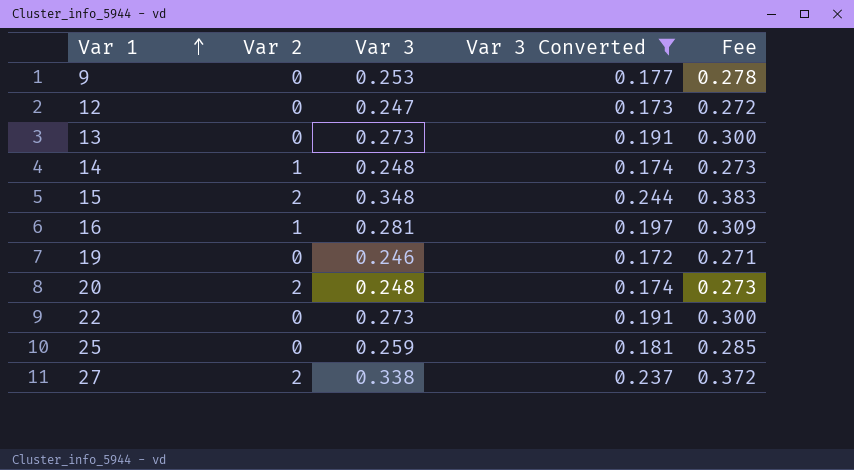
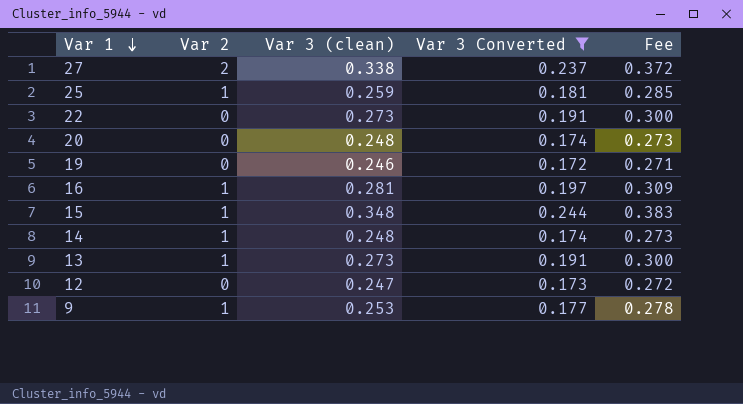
row order: Var 1 ascending -> Var 1 descending
column name: Var 3 -> Var 3 (clean)
25 | Var 2: 0 -> 1
20 | Var 2: 2 -> 0
15 | Var 2: 2 -> 1
13 | Var 2: 0 -> 1
9 | Var 2: 0 -> 1

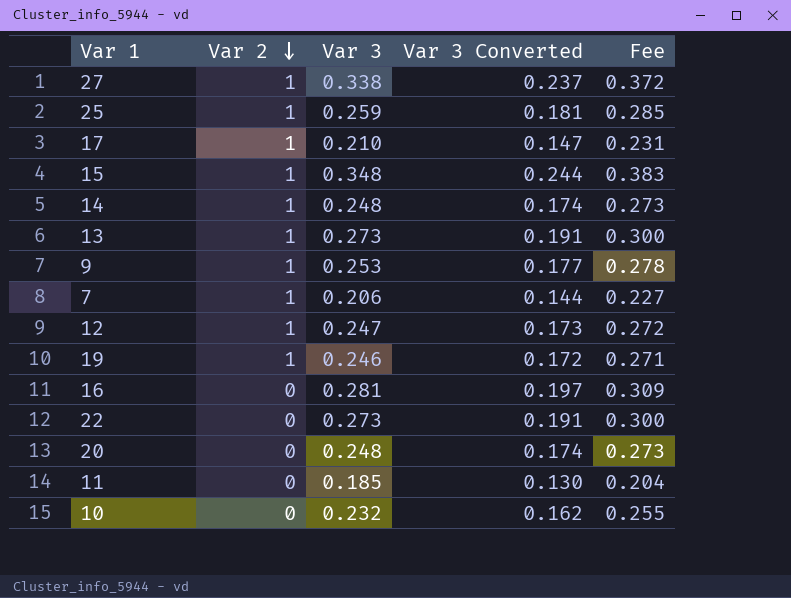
filter: Var 3 Converted >= 0.172 -> none
row order: Var 1 descending -> Var 2 descending
column name: Var 3 (clean) -> Var 3
27 | Var 2: 2 -> 1
12 | Var 2: 0 -> 1
19 | Var 2: 0 -> 1
16 | Var 2: 1 -> 0

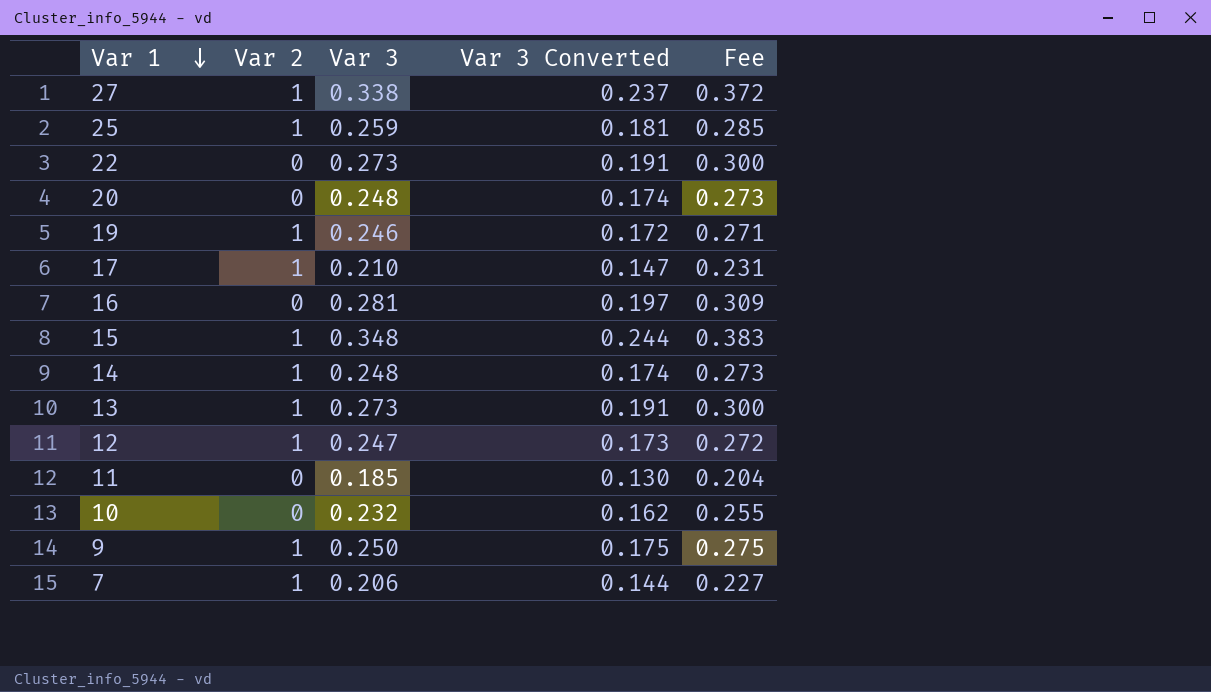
row order: Var 2 descending -> Var 1 descending
9 | Var 3: 0.253 -> 0.250
9 | Var 3 Converted: 0.177 -> 0.175
9 | Fee: 0.278 -> 0.275

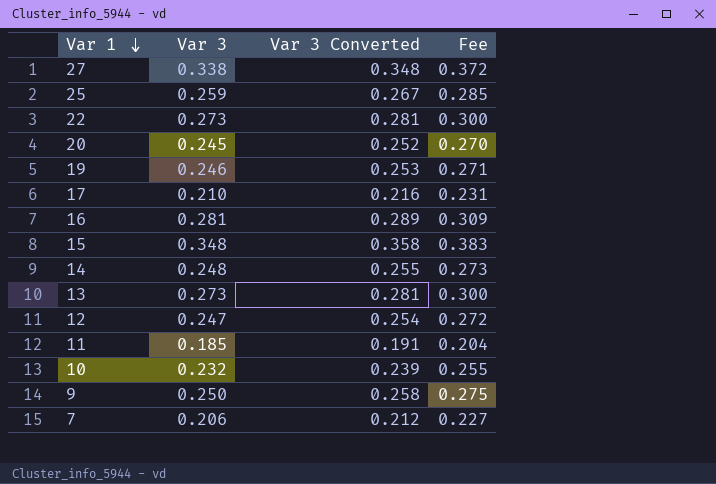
column Var 2 | position: 2 -> none
column Var 3 Converted | formula: [Var 3] * 0.7 -> [Var 3] * 1.03
20 | Var 3: 0.248 -> 0.245
20 | Fee: 0.273 -> 0.270

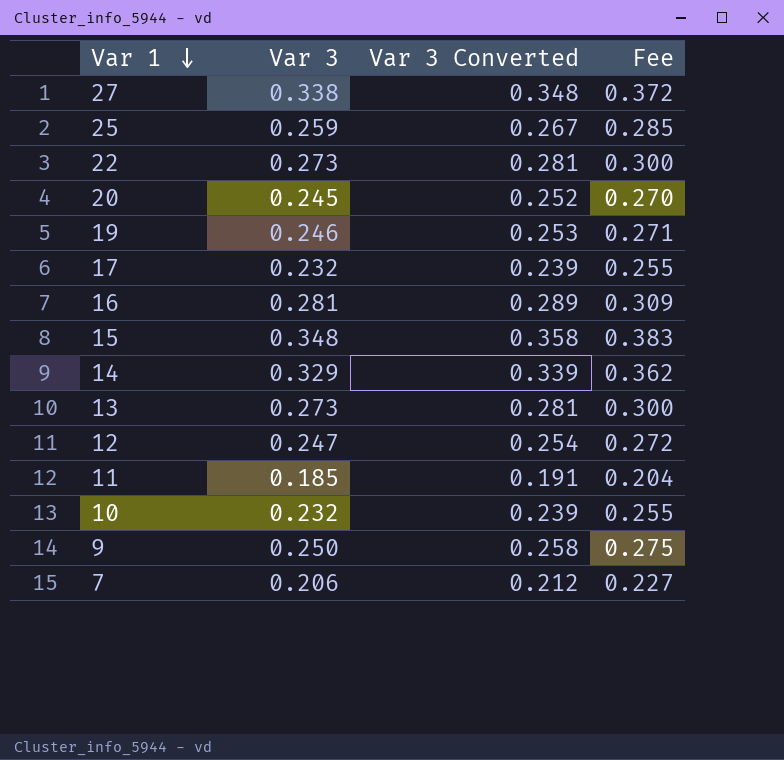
17 | Var 3: 0.210 -> 0.232
17 | Var 3 Converted: 0.216 -> 0.239
17 | Fee: 0.231 -> 0.255
14 | Var 3: 0.248 -> 0.329
14 | Var 3 Converted: 0.255 -> 0.339
14 | Fee: 0.273 -> 0.362

